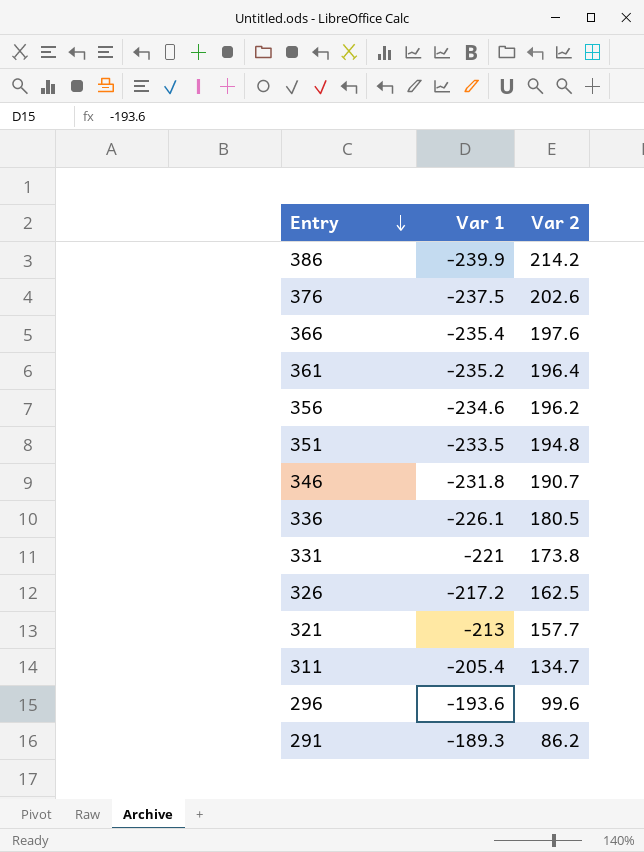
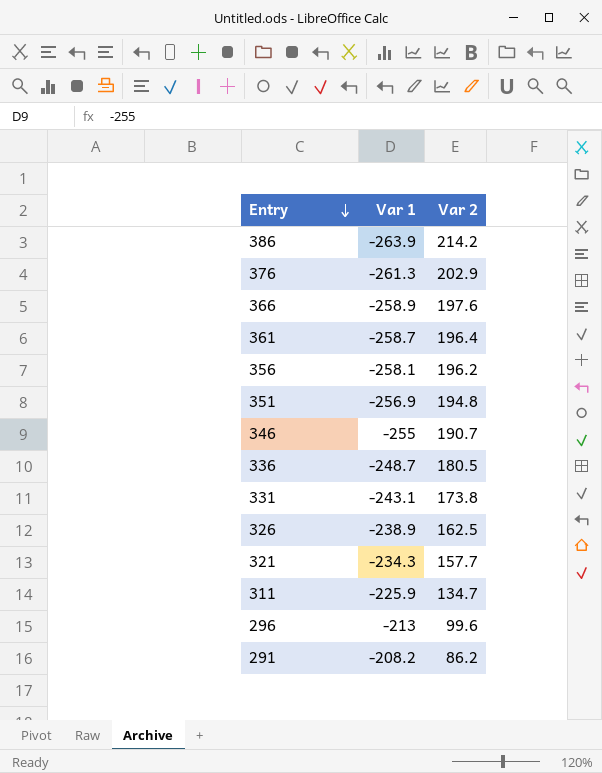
386 | Var 1: -239.9 -> -263.9
376 | Var 1: -237.5 -> -261.3
376 | Var 2: 202.6 -> 202.9
366 | Var 1: -235.4 -> -258.9
361 | Var 1: -235.2 -> -258.7
356 | Var 1: -234.6 -> -258.1
351 | Var 1: -233.5 -> -256.9
346 | Var 1: -231.8 -> -255
336 | Var 1: -226.1 -> -248.7
331 | Var 1: -221 -> -243.1
326 | Var 1: -217.2 -> -238.9
321 | Var 1: -213 -> -234.3
311 | Var 1: -205.4 -> -225.9
296 | Var 1: -193.6 -> -213
291 | Var 1: -189.3 -> -208.2

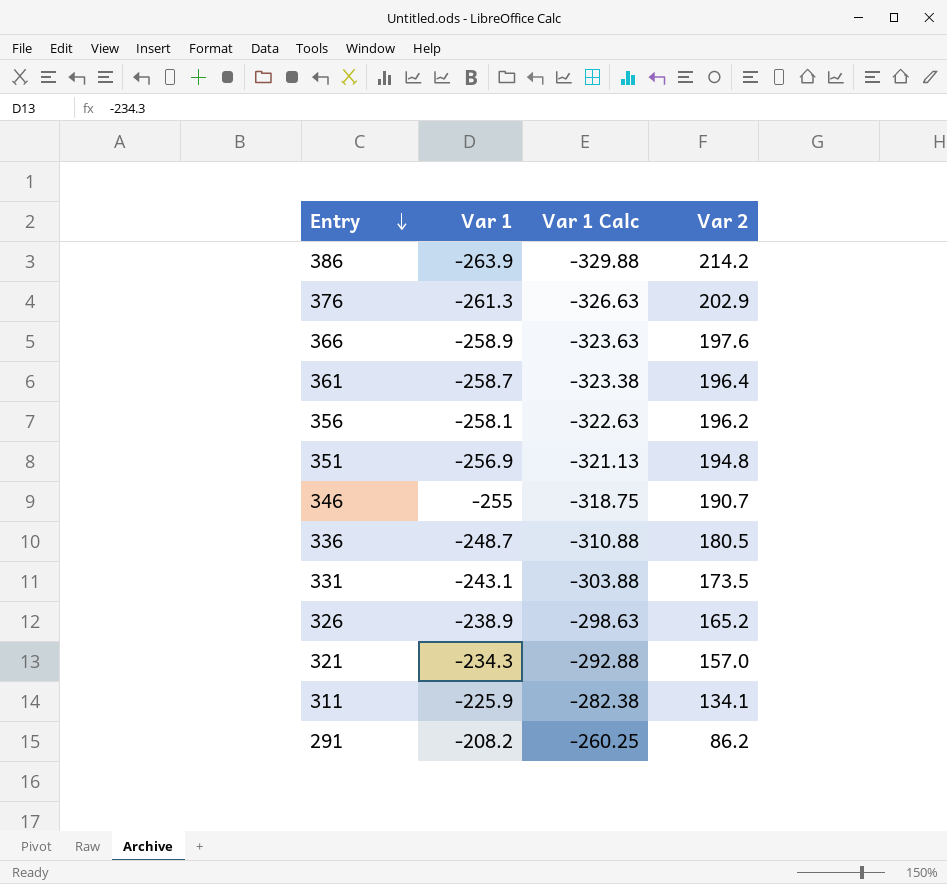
column Var 1 Calc | formula: none -> [Var 1] * 1.25
row 296: -213 | 99.6 -> none
331 | Var 2: 173.8 -> 173.5
326 | Var 2: 162.5 -> 165.2
321 | Var 2: 157.7 -> 157.0
311 | Var 2: 134.7 -> 134.1

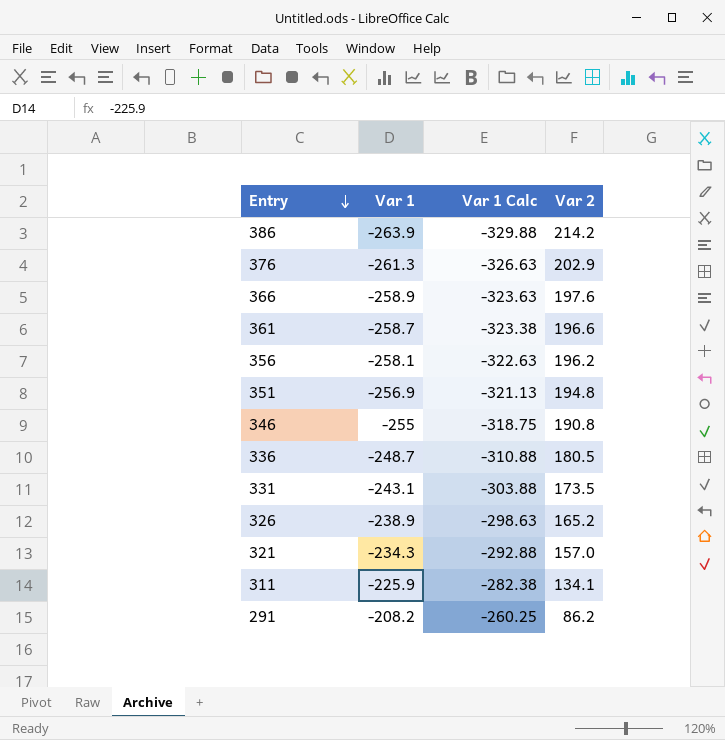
361 | Var 2: 196.4 -> 196.6
346 | Var 2: 190.7 -> 190.8

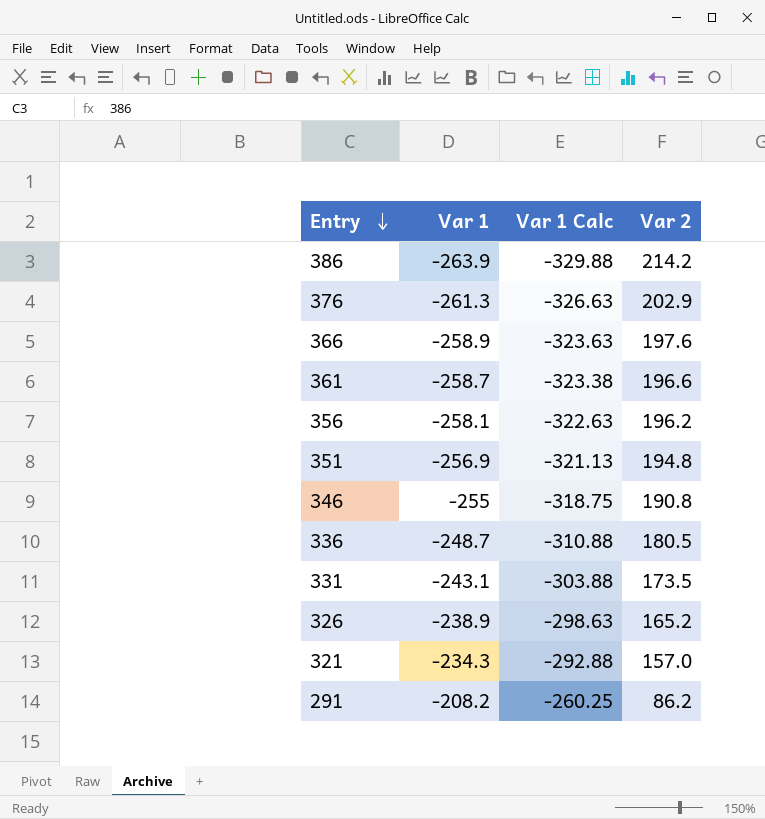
row 311: -225.9 | -282.38 | 134.1 -> none

